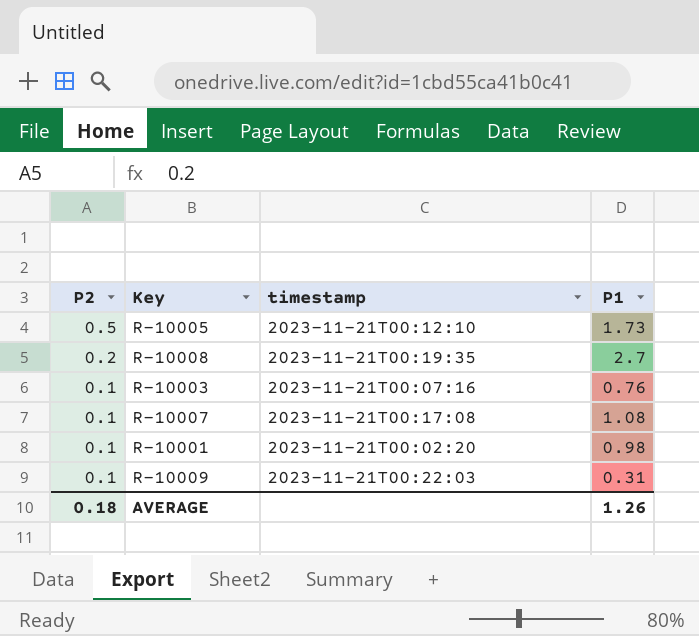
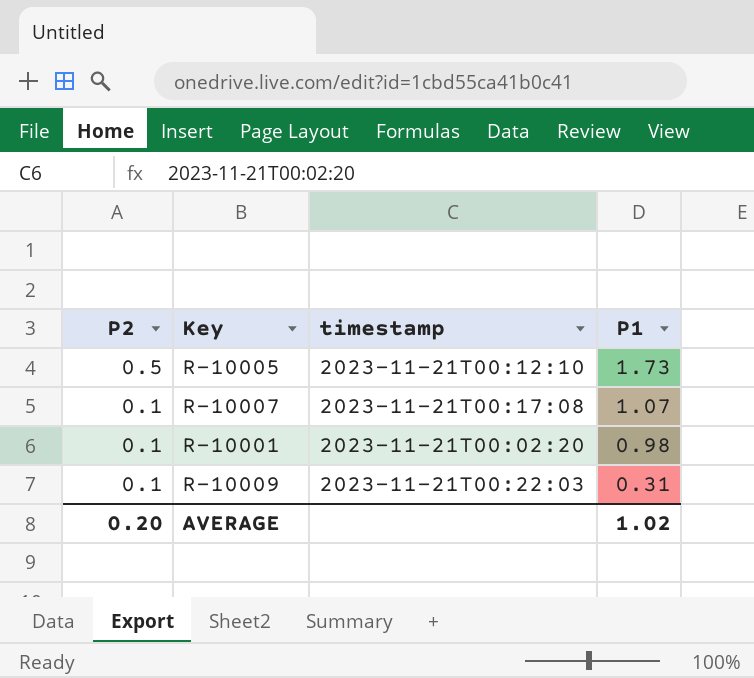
row R-10008: 0.2 | 2023-11-21T00:19:35 | 2.7 -> none
row R-10003: 0.1 | 2023-11-21T00:07:16 | 0.76 -> none
R-10007 | P1: 1.08 -> 1.07
AVERAGE | P2: 0.18 -> 0.20
AVERAGE | P1: 1.26 -> 1.02

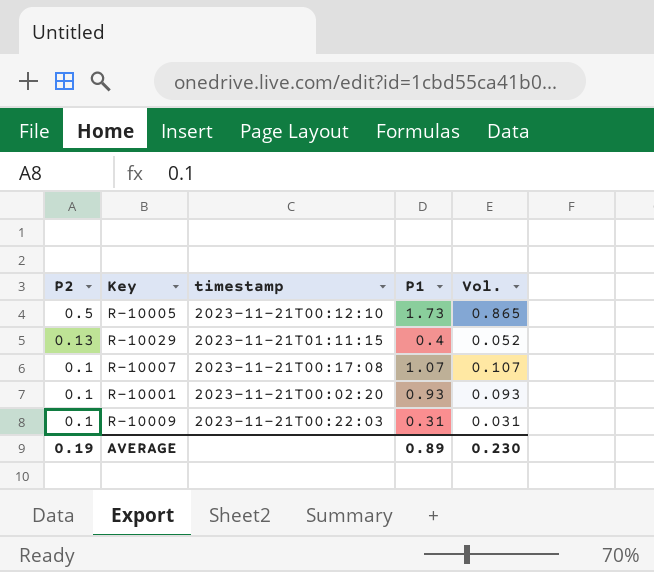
column Vol. | formula: none -> [P2] * [P1]
row R-10029: none -> 0.13 | 2023-11-21T01:11:15 | 0.4 | 0.052
R-10001 | P1: 0.98 -> 0.93
AVERAGE | P2: 0.20 -> 0.19
AVERAGE | P1: 1.02 -> 0.89

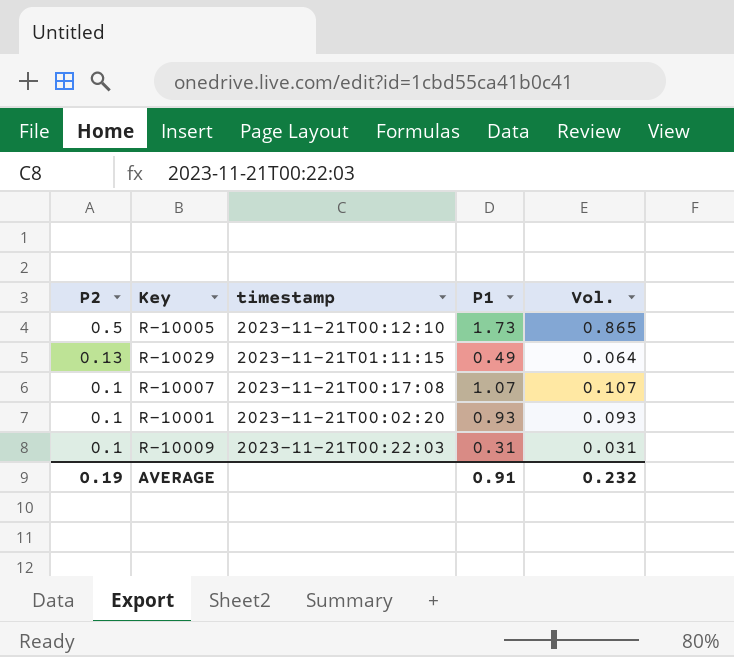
R-10029 | P1: 0.4 -> 0.49
R-10029 | Vol.: 0.052 -> 0.064
AVERAGE | P1: 0.89 -> 0.91
AVERAGE | Vol.: 0.230 -> 0.232

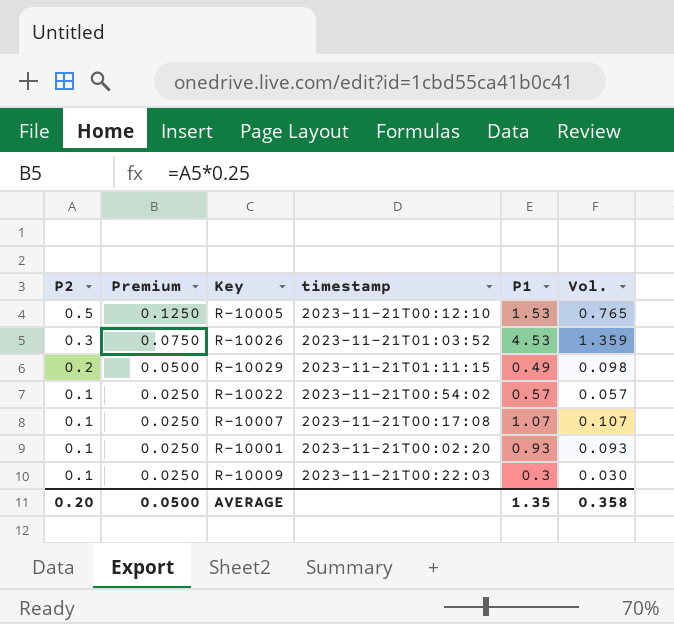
column Premium | formula: none -> [P2] * 0.25
R-10005 | P1: 1.73 -> 1.53
R-10005 | Vol.: 0.865 -> 0.765
row R-10026: none -> 0.3 | 0.0750 | 2023-11-21T01:03:52 | 4.53 | 1.359
R-10029 | P2: 0.13 -> 0.2
R-10029 | Vol.: 0.064 -> 0.098
row R-10022: none -> 0.1 | 0.0250 | 2023-11-21T00:54:02 | 0.57 | 0.057
R-10009 | P1: 0.31 -> 0.3
R-10009 | Vol.: 0.031 -> 0.030
AVERAGE | P2: 0.19 -> 0.20
AVERAGE | P1: 0.91 -> 1.35
AVERAGE | Vol.: 0.232 -> 0.358

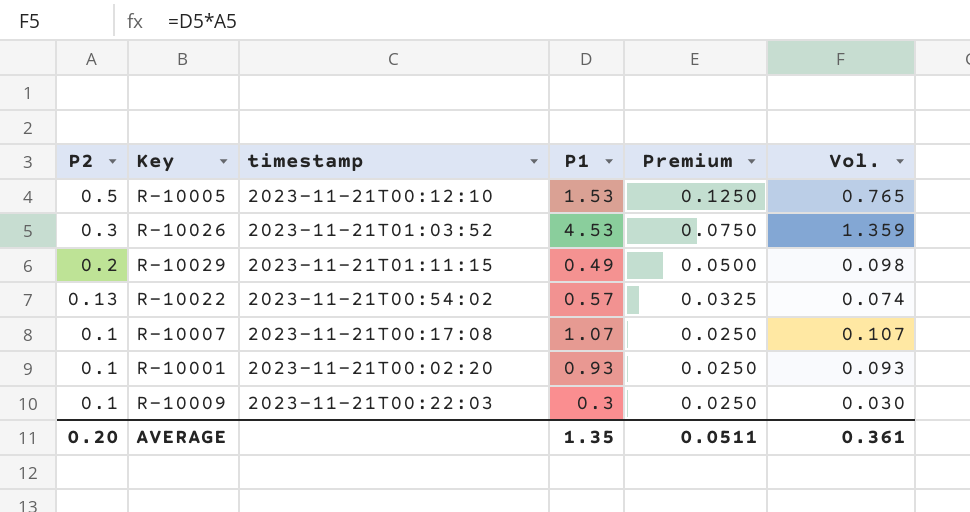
column Premium | position: 2 -> 5
R-10022 | P2: 0.1 -> 0.13
R-10022 | Premium: 0.0250 -> 0.0325
R-10022 | Vol.: 0.057 -> 0.074
AVERAGE | Premium: 0.0500 -> 0.0511
AVERAGE | Vol.: 0.358 -> 0.361

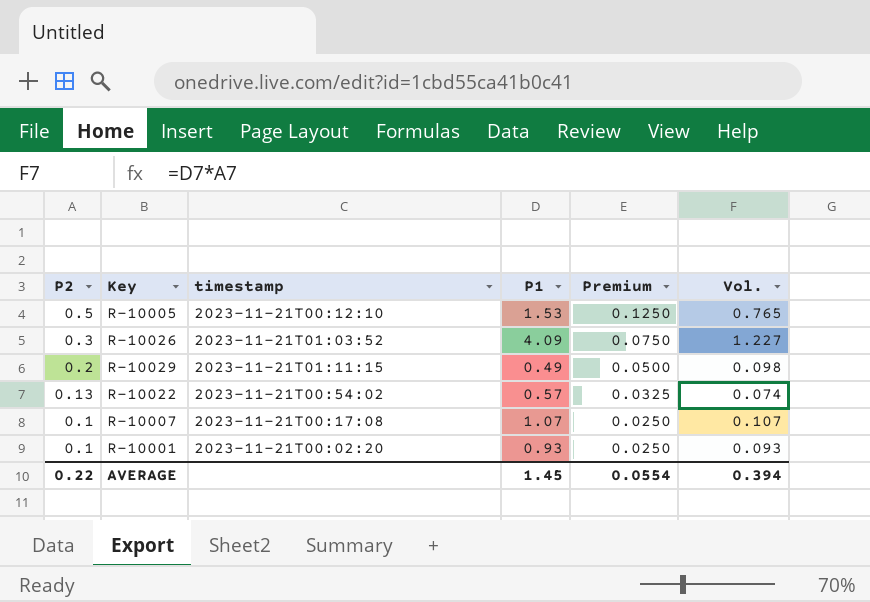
row R-10009: 0.1 | 2023-11-21T00:22:03 | 0.3 | 0.0250 | 0.030 -> none
R-10026 | P1: 4.53 -> 4.09
R-10026 | Vol.: 1.359 -> 1.227
AVERAGE | P2: 0.20 -> 0.22
AVERAGE | P1: 1.35 -> 1.45
AVERAGE | Premium: 0.0511 -> 0.0554
AVERAGE | Vol.: 0.361 -> 0.394

